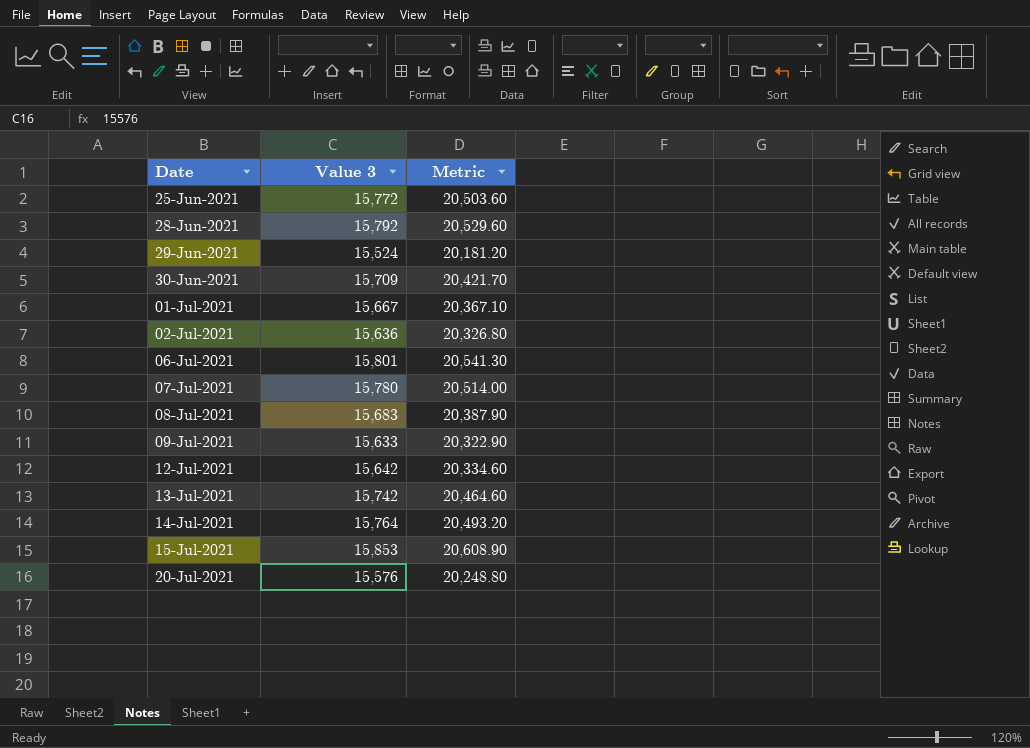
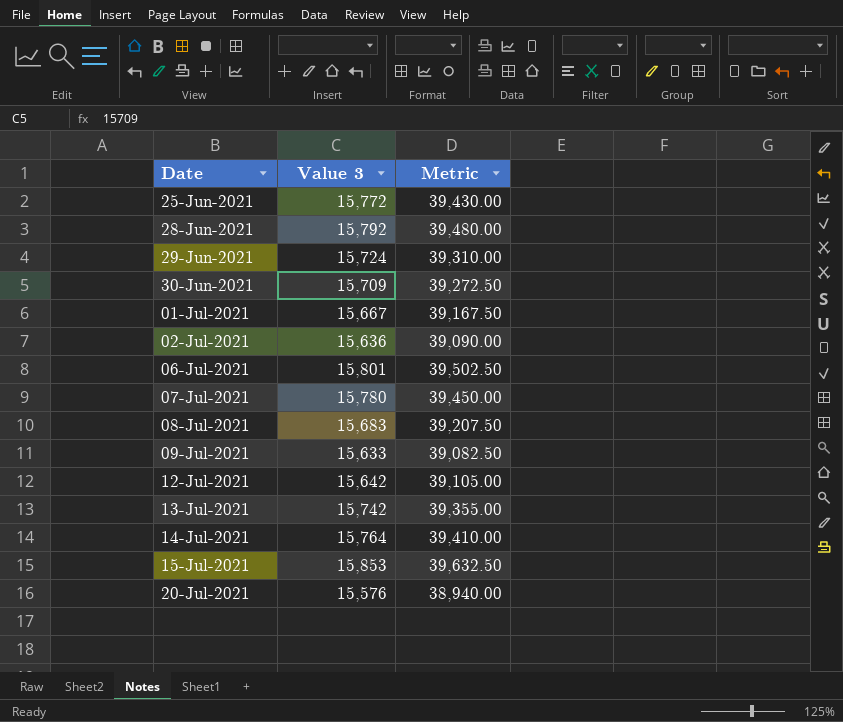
column Metric | formula: [Value 3] * 1.3 -> [Value 3] * 2.5
29-Jun-2021 | Value 3: 15,524 -> 15,724

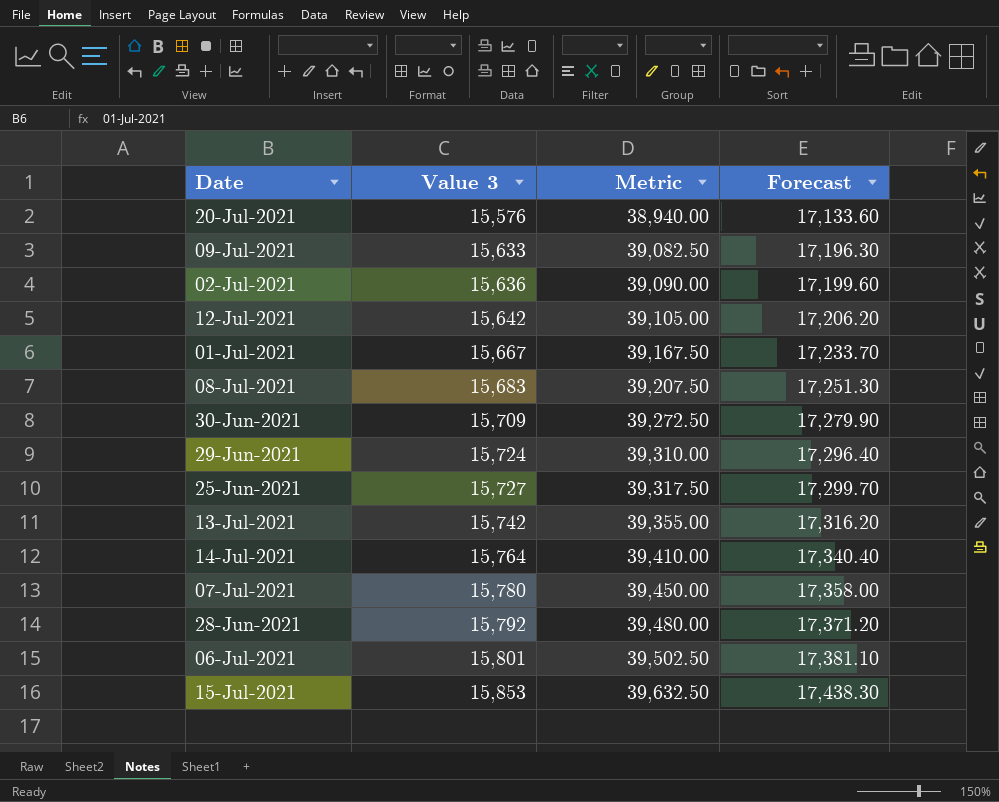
row order: Date ascending -> Value 3 ascending
column Forecast | formula: none -> [Value 3] * 1.1
25-Jun-2021 | Value 3: 15,772 -> 15,727
25-Jun-2021 | Metric: 39,430.00 -> 39,317.50

